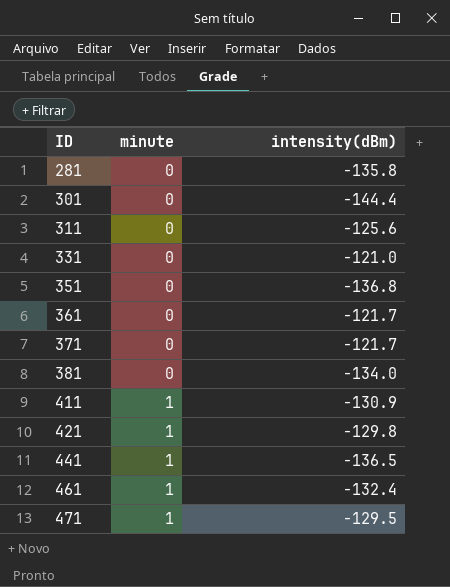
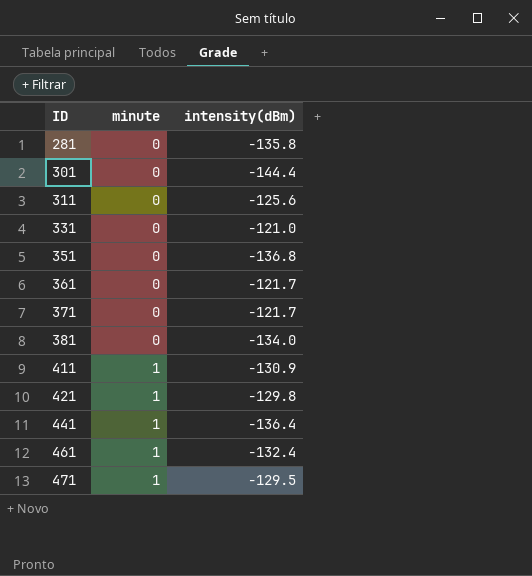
441 | intensity(dBm): -136.5 -> -136.4

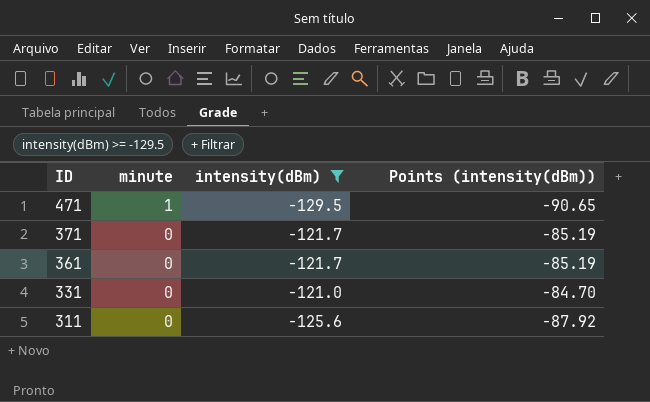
filter: none -> intensity(dBm) >= -129.5
row order: ID ascending -> ID descending
column Points (intensity(dBm)) | formula: none -> [intensity(dBm)] * 0.7

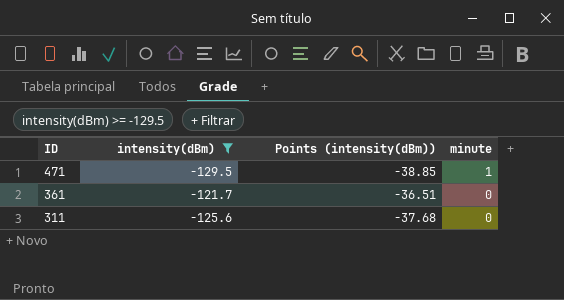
column Points (intensity(dBm)) | formula: [intensity(dBm)] * 0.7 -> [intensity(dBm)] * 0.3
column minute | position: 2 -> 4
row 371: 0 | -121.7 | -85.19 -> none
row 331: 0 | -121.0 | -84.70 -> none

